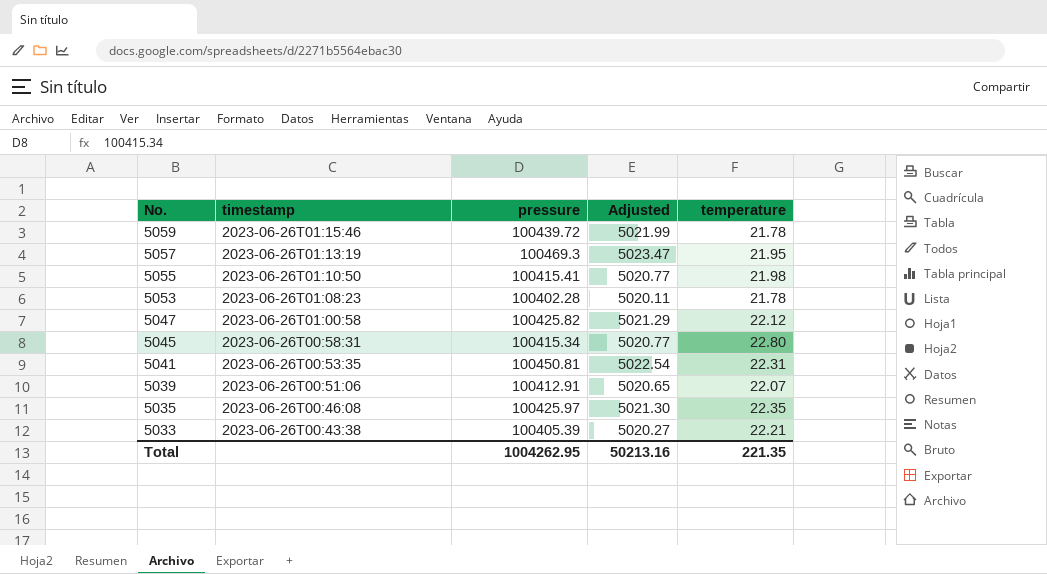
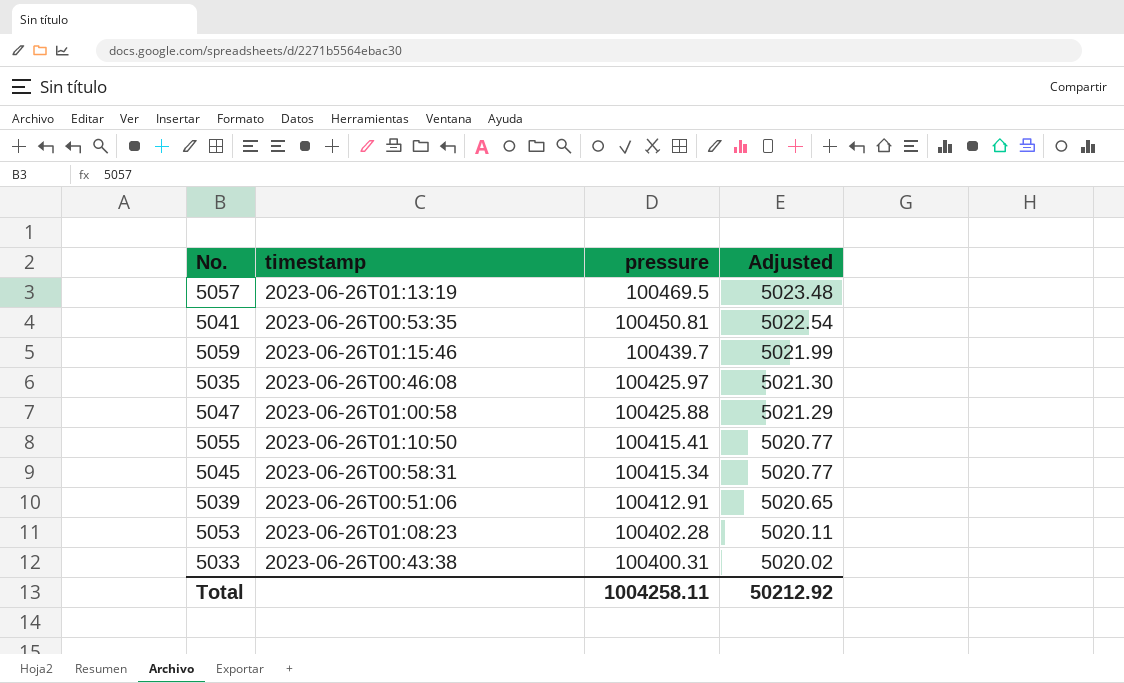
row order: No. descending -> pressure descending
column temperature | position: 5 -> none
5057 | pressure: 100469.3 -> 100469.5
5057 | Adjusted: 5023.47 -> 5023.48
5059 | pressure: 100439.72 -> 100439.7
5047 | pressure: 100425.82 -> 100425.88
5033 | pressure: 100405.39 -> 100400.31
5033 | Adjusted: 5020.27 -> 5020.02
Total | pressure: 1004262.95 -> 1004258.11
Total | Adjusted: 50213.16 -> 50212.92

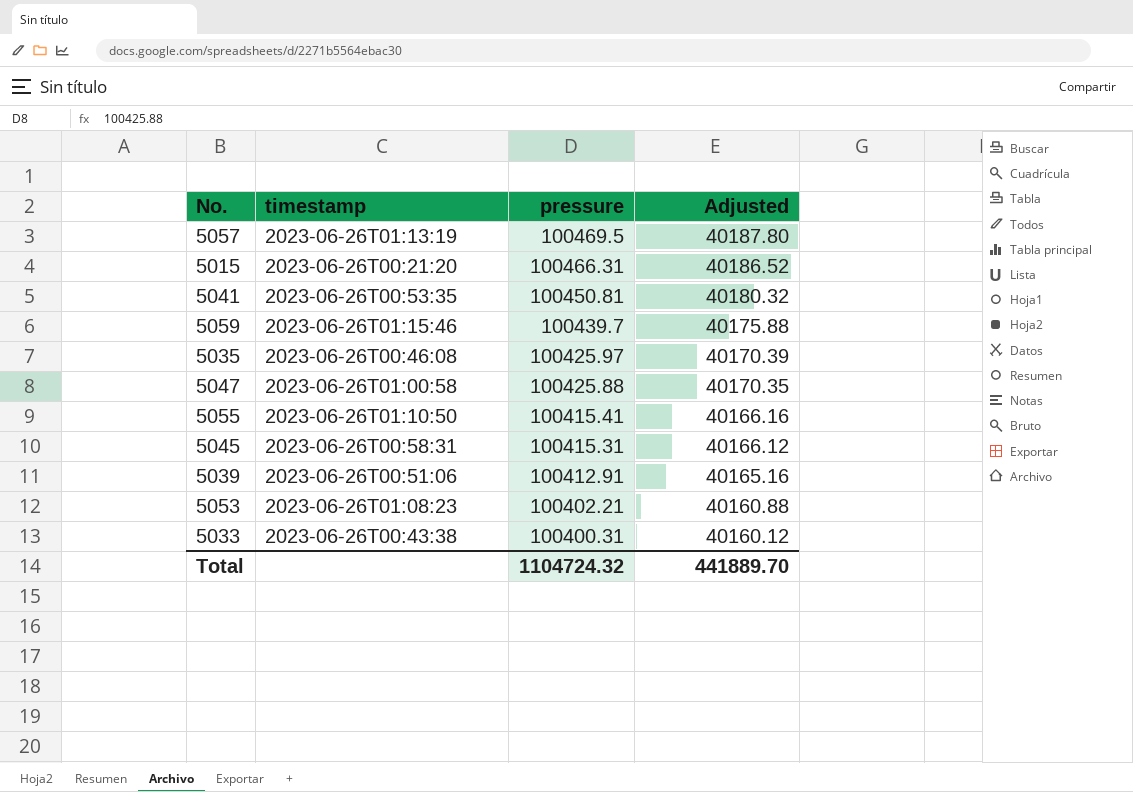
column Adjusted | formula: [pressure] * 0.05 -> [pressure] * 0.4
row 5015: none -> 2023-06-26T00:21:20 | 100466.31 | 40186.52
5045 | pressure: 100415.34 -> 100415.31
5053 | pressure: 100402.28 -> 100402.21
Total | pressure: 1004258.11 -> 1104724.32
Total | Adjusted: 50212.92 -> 441889.70

